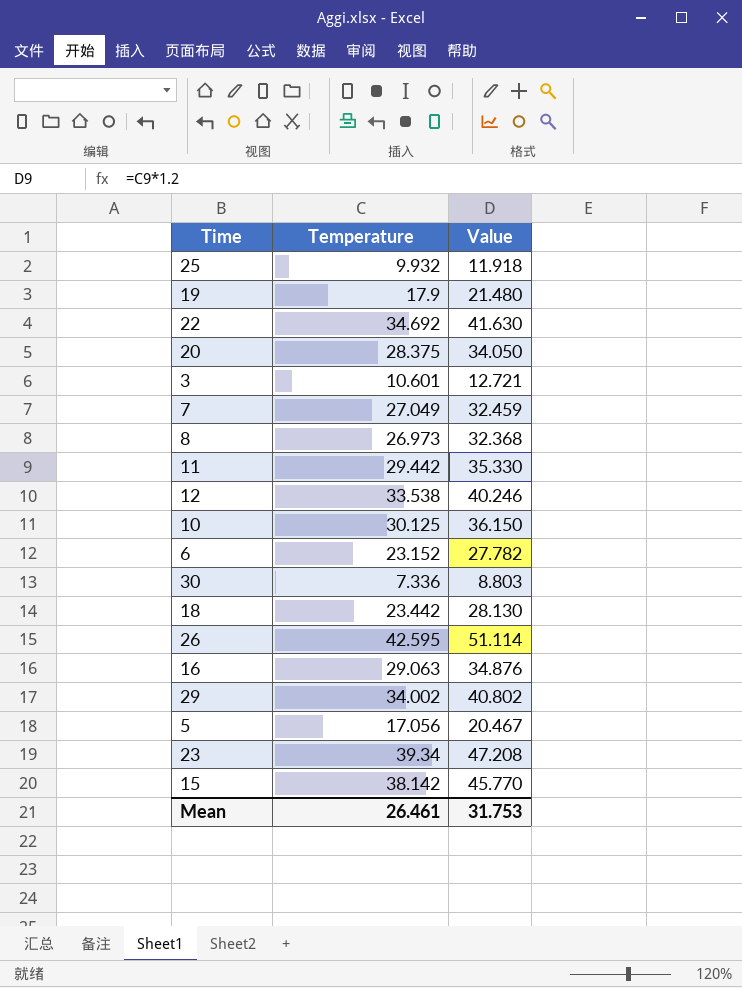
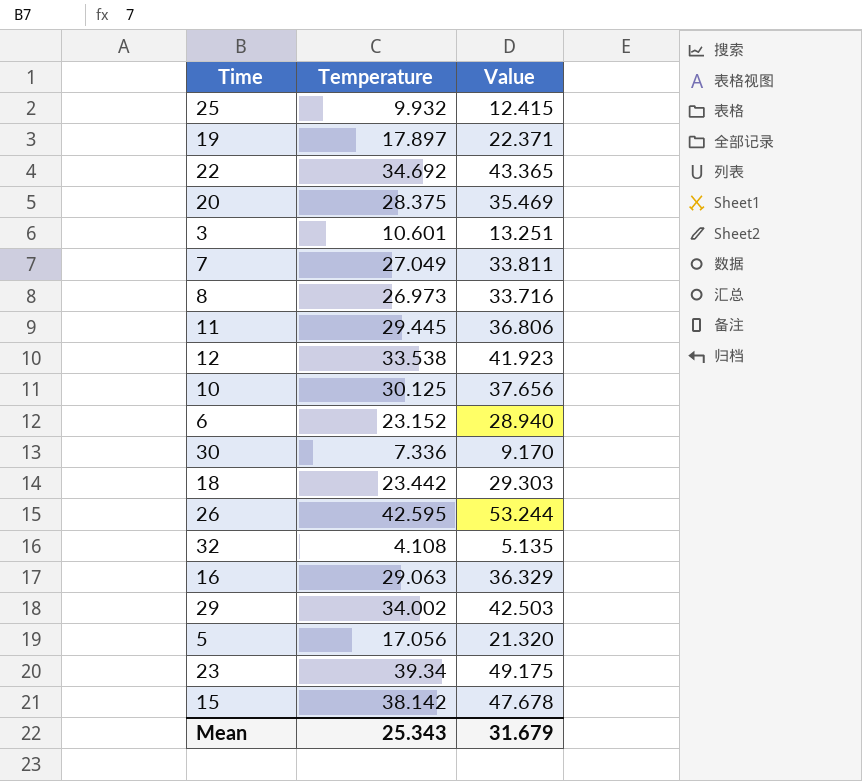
column Value | formula: [Temperature] * 1.2 -> [Temperature] * 1.25
19 | Temperature: 17.9 -> 17.897
11 | Temperature: 29.442 -> 29.445
row 32: none -> 4.108 | 5.135
Mean | Temperature: 26.461 -> 25.343
Mean | Value: 31.753 -> 31.679

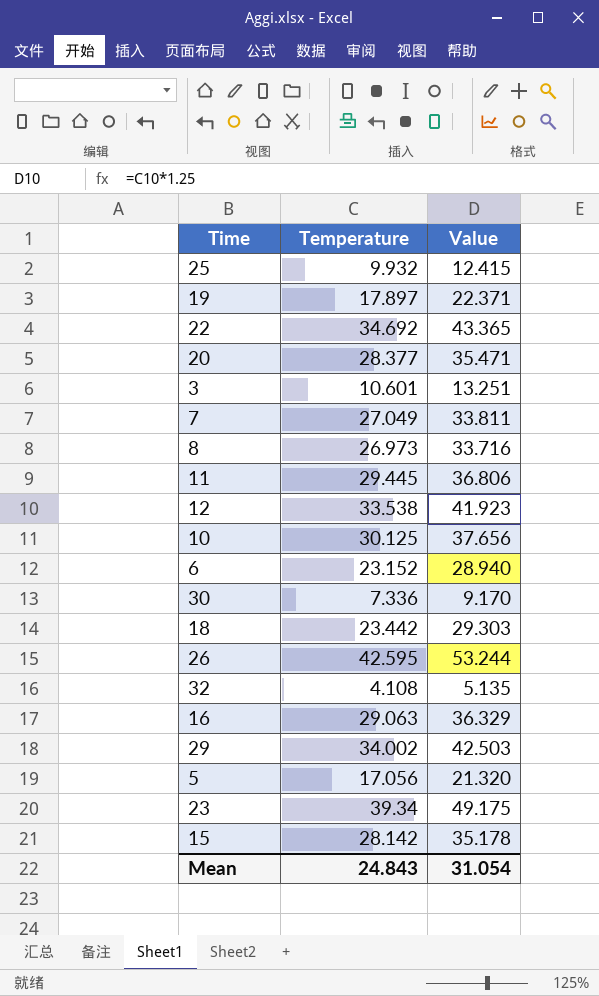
20 | Temperature: 28.375 -> 28.377
20 | Value: 35.469 -> 35.471
15 | Temperature: 38.142 -> 28.142
15 | Value: 47.678 -> 35.178
Mean | Temperature: 25.343 -> 24.843
Mean | Value: 31.679 -> 31.054

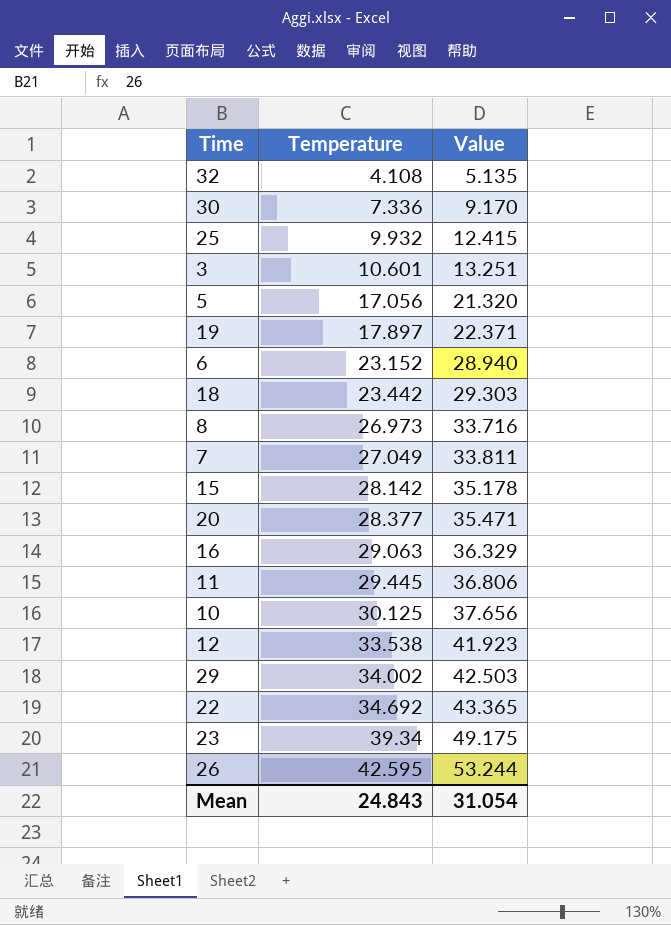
row order: none -> Temperature ascending

